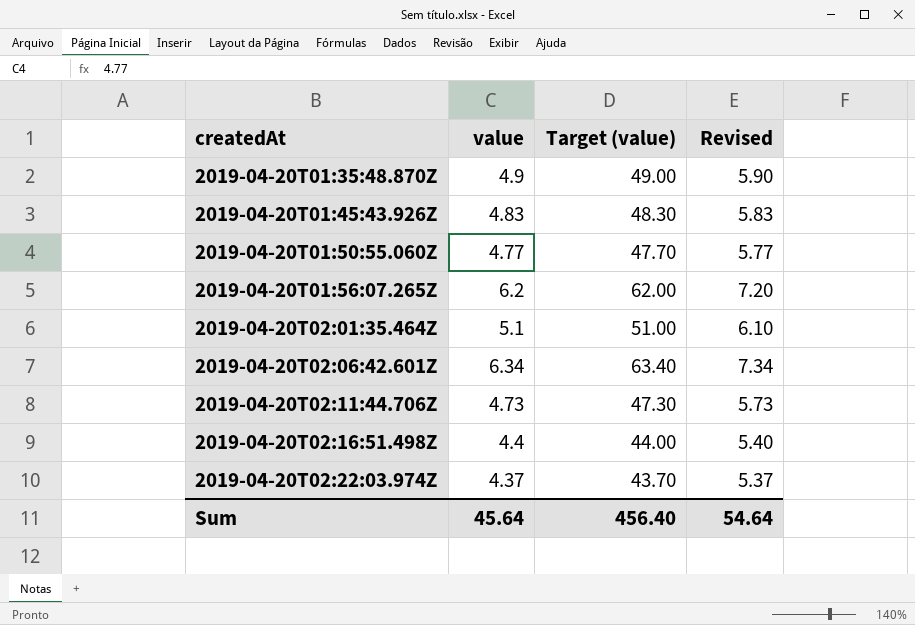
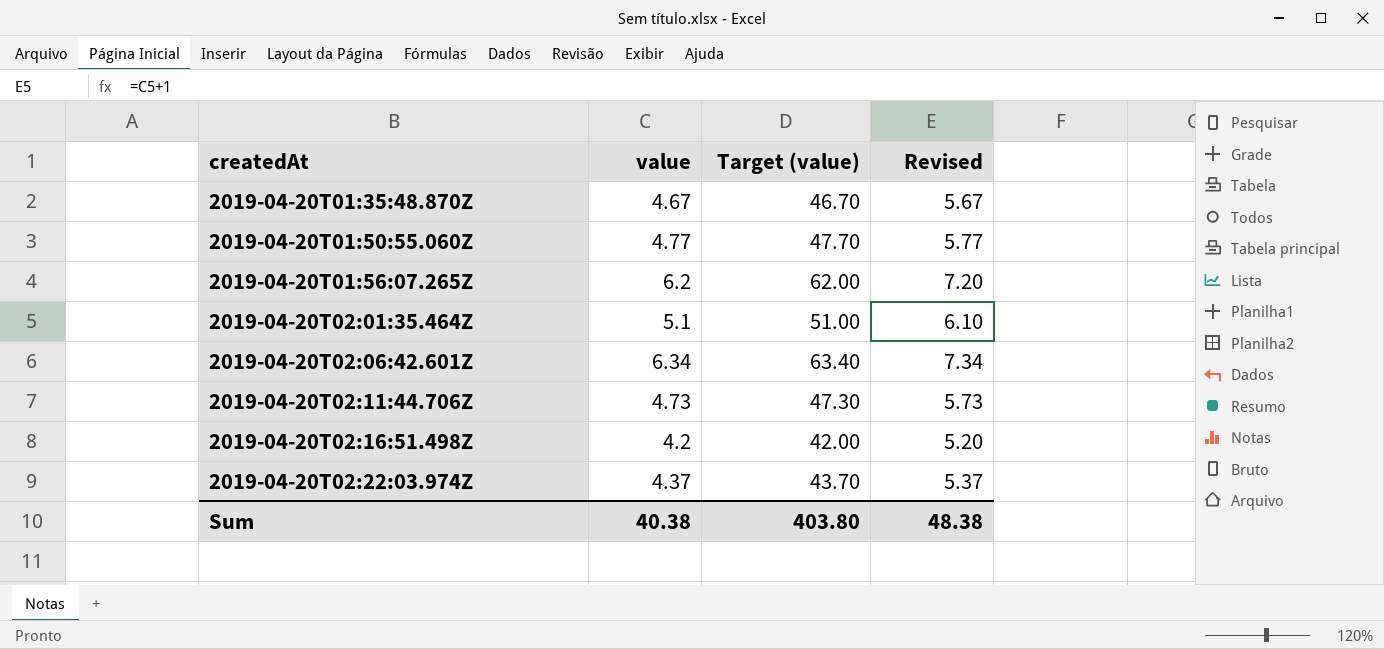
row 2019-04-20T01:45:43.926Z: 4.83 | 48.30 | 5.83 -> none
2019-04-20T01:35:48.870Z | value: 4.9 -> 4.67
2019-04-20T01:35:48.870Z | Target (value): 49.00 -> 46.70
2019-04-20T01:35:48.870Z | Revised: 5.90 -> 5.67
2019-04-20T02:16:51.498Z | value: 4.4 -> 4.2
2019-04-20T02:16:51.498Z | Target (value): 44.00 -> 42.00
2019-04-20T02:16:51.498Z | Revised: 5.40 -> 5.20
Sum | value: 45.64 -> 40.38
Sum | Target (value): 456.40 -> 403.80
Sum | Revised: 54.64 -> 48.38

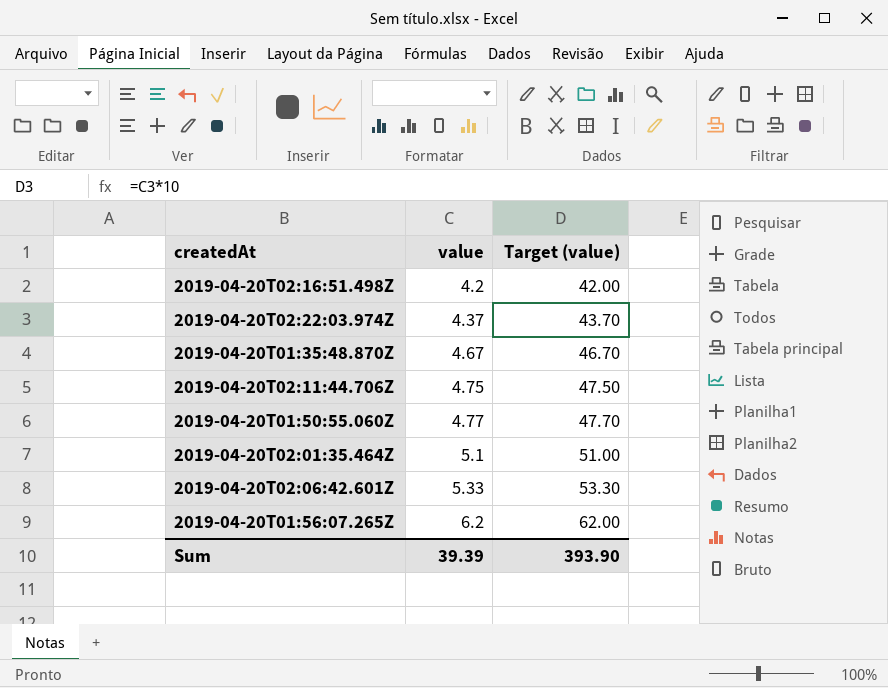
row order: createdAt ascending -> value ascending
column Revised | formula: [value] + 1 -> none
2019-04-20T02:11:44.706Z | value: 4.73 -> 4.75
2019-04-20T02:11:44.706Z | Target (value): 47.30 -> 47.50
2019-04-20T02:06:42.601Z | value: 6.34 -> 5.33
2019-04-20T02:06:42.601Z | Target (value): 63.40 -> 53.30
Sum | value: 40.38 -> 39.39
Sum | Target (value): 403.80 -> 393.90

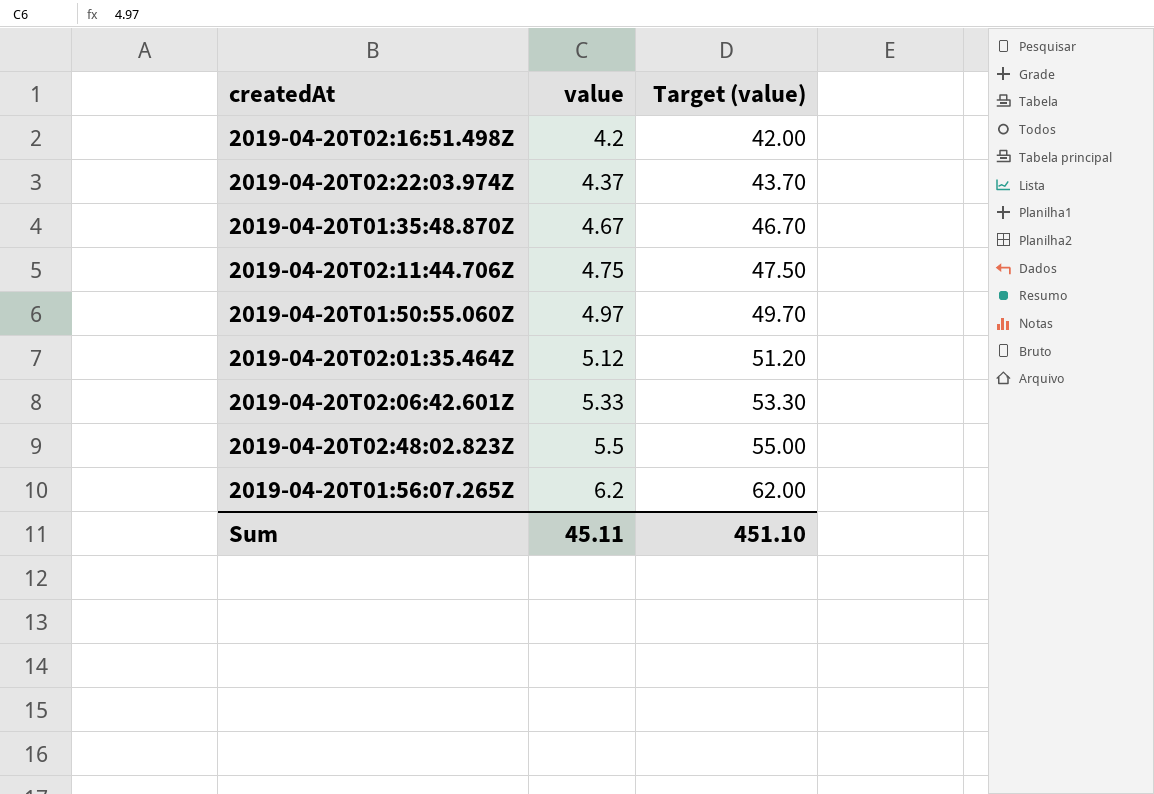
2019-04-20T01:50:55.060Z | value: 4.77 -> 4.97
2019-04-20T01:50:55.060Z | Target (value): 47.70 -> 49.70
2019-04-20T02:01:35.464Z | value: 5.1 -> 5.12
2019-04-20T02:01:35.464Z | Target (value): 51.00 -> 51.20
row 2019-04-20T02:48:02.823Z: none -> 5.5 | 55.00
Sum | value: 39.39 -> 45.11
Sum | Target (value): 393.90 -> 451.10

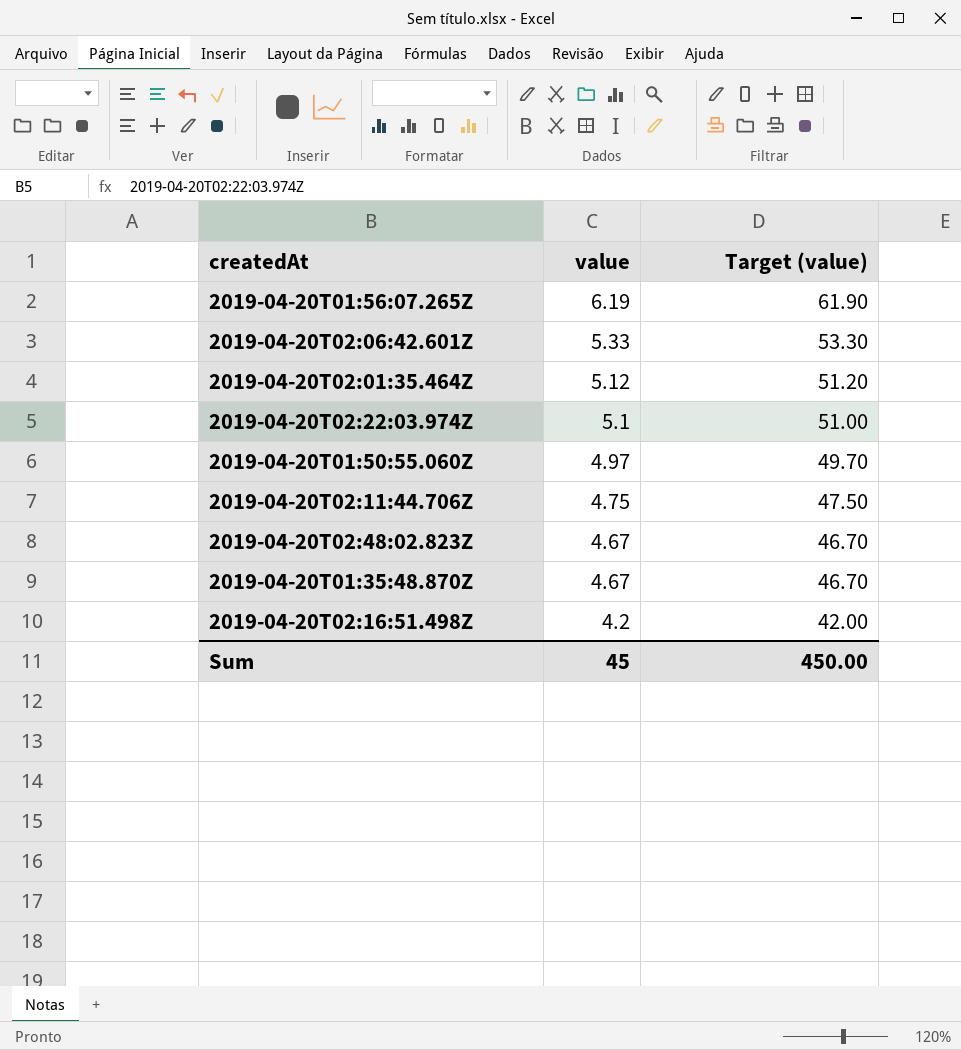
row order: value ascending -> value descending
2019-04-20T01:56:07.265Z | value: 6.2 -> 6.19
2019-04-20T01:56:07.265Z | Target (value): 62.00 -> 61.90
2019-04-20T02:22:03.974Z | value: 4.37 -> 5.1
2019-04-20T02:22:03.974Z | Target (value): 43.70 -> 51.00
2019-04-20T02:48:02.823Z | value: 5.5 -> 4.67
2019-04-20T02:48:02.823Z | Target (value): 55.00 -> 46.70
Sum | value: 45.11 -> 45
Sum | Target (value): 451.10 -> 450.00

